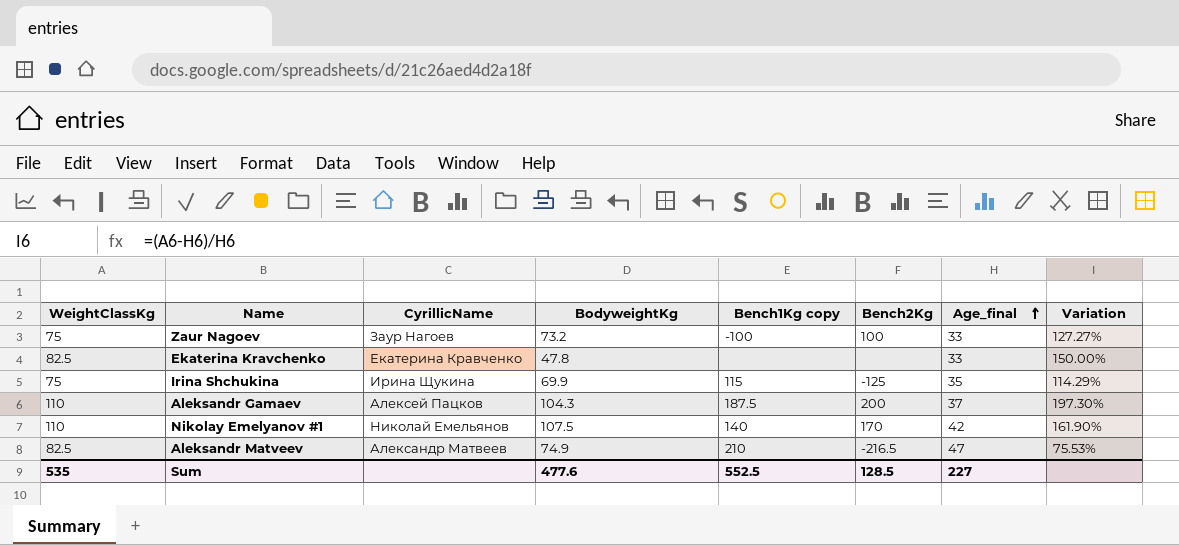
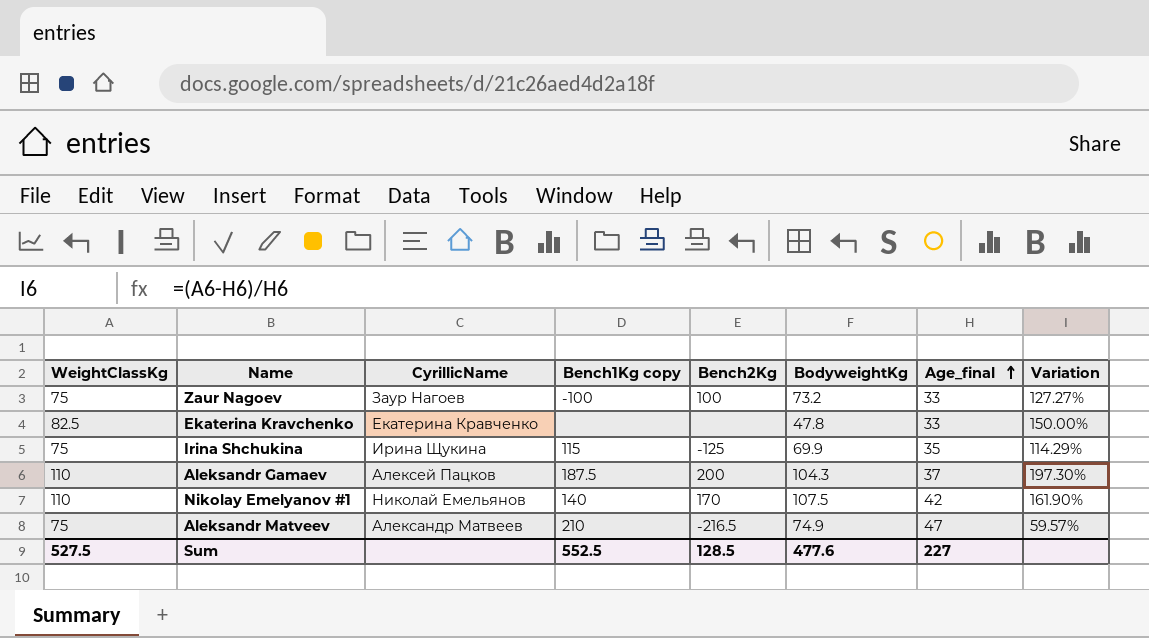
column BodyweightKg | position: 4 -> 6
Aleksandr Matveev | WeightClassKg: 82.5 -> 75
Aleksandr Matveev | Variation: 75.53% -> 59.57%
Sum | WeightClassKg: 535 -> 527.5

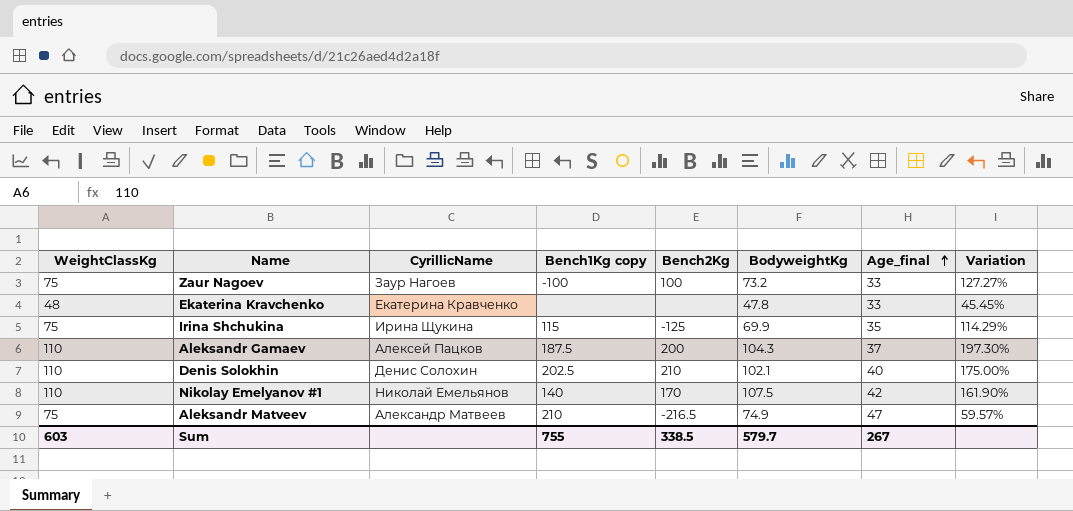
Ekaterina Kravchenko | WeightClassKg: 82.5 -> 48
Ekaterina Kravchenko | Variation: 150.00% -> 45.45%
row Denis Solokhin: none -> 110 | Денис Солохин | 202.5 | 210 | 102.1 | 40 | 175.00%
Sum | WeightClassKg: 527.5 -> 603
Sum | Bench1Kg copy: 552.5 -> 755
Sum | Bench2Kg: 128.5 -> 338.5
Sum | BodyweightKg: 477.6 -> 579.7
Sum | Age_final: 227 -> 267

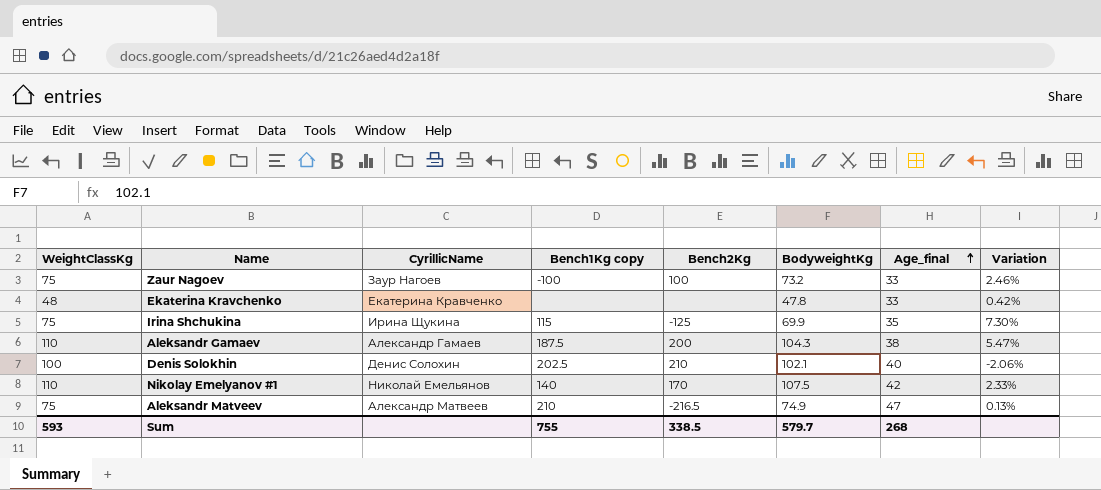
column Variation | formula: ([WeightClassKg] - [Age_final]) / [Age_final] -> ([WeightClassKg] - [BodyweightKg]) / [BodyweightKg]
Aleksandr Gamaev | CyrillicName: Алексей Пацков -> Александр Гамаев
Aleksandr Gamaev | Age_final: 37 -> 38
Denis Solokhin | WeightClassKg: 110 -> 100
Sum | WeightClassKg: 603 -> 593
Sum | Age_final: 267 -> 268

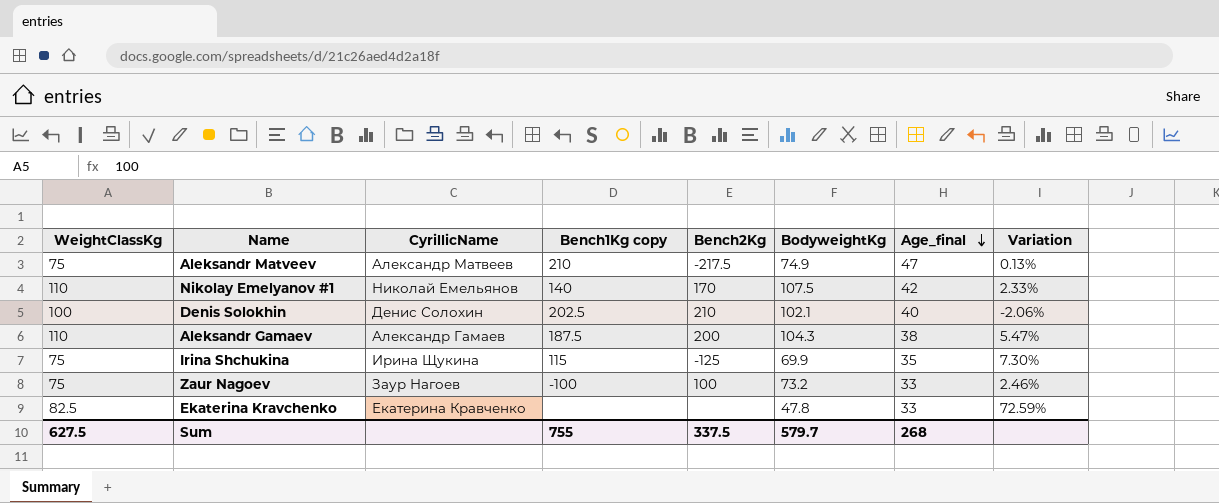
row order: Age_final ascending -> Age_final descending
Aleksandr Matveev | Bench2Kg: -216.5 -> -217.5
Ekaterina Kravchenko | WeightClassKg: 48 -> 82.5
Ekaterina Kravchenko | Variation: 0.42% -> 72.59%
Sum | WeightClassKg: 593 -> 627.5
Sum | Bench2Kg: 338.5 -> 337.5

